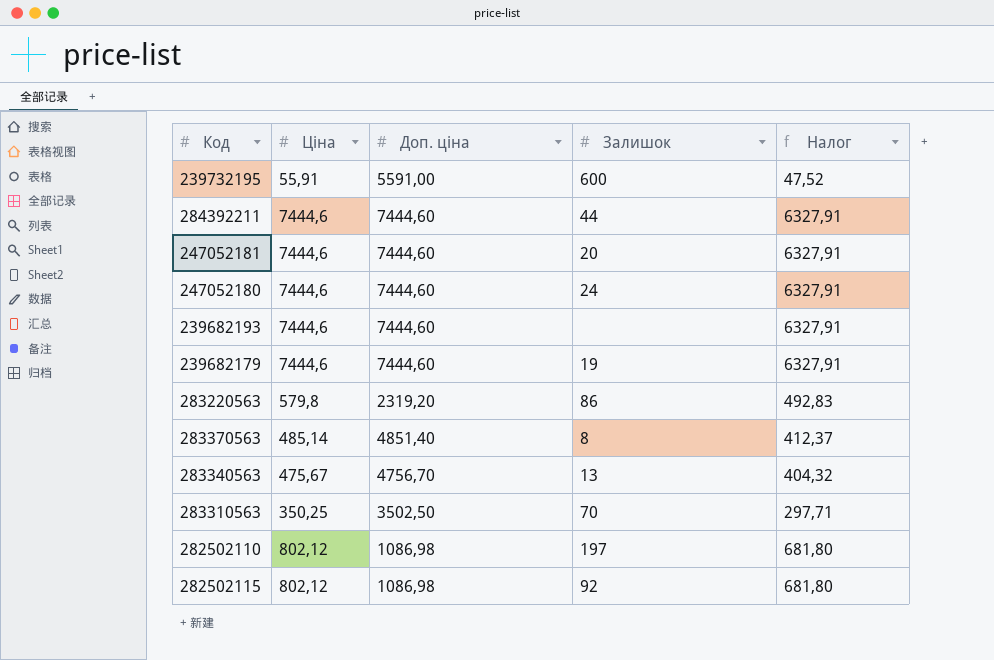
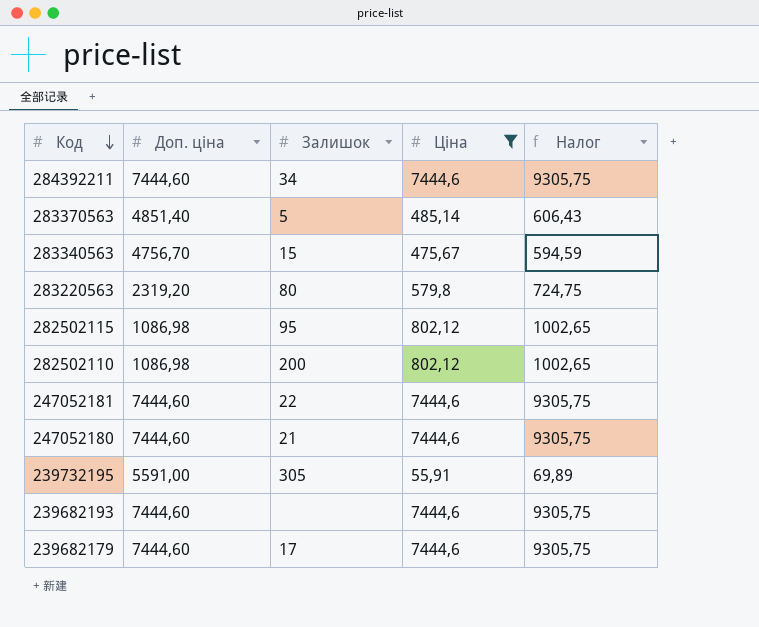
filter: none -> Ціна != 350,25
row order: none -> Код descending
column Ціна | position: 2 -> 4
column Налог | formula: [Ціна] * 0,85 -> [Ціна] * 1,25
284392211 | Залишок: 44 -> 34
283370563 | Залишок: 8 -> 5
283340563 | Залишок: 13 -> 15
283220563 | Залишок: 86 -> 80
282502115 | Залишок: 92 -> 95
282502110 | Залишок: 197 -> 200
247052181 | Залишок: 20 -> 22
247052180 | Залишок: 24 -> 21
239732195 | Залишок: 600 -> 305
239682179 | Залишок: 19 -> 17

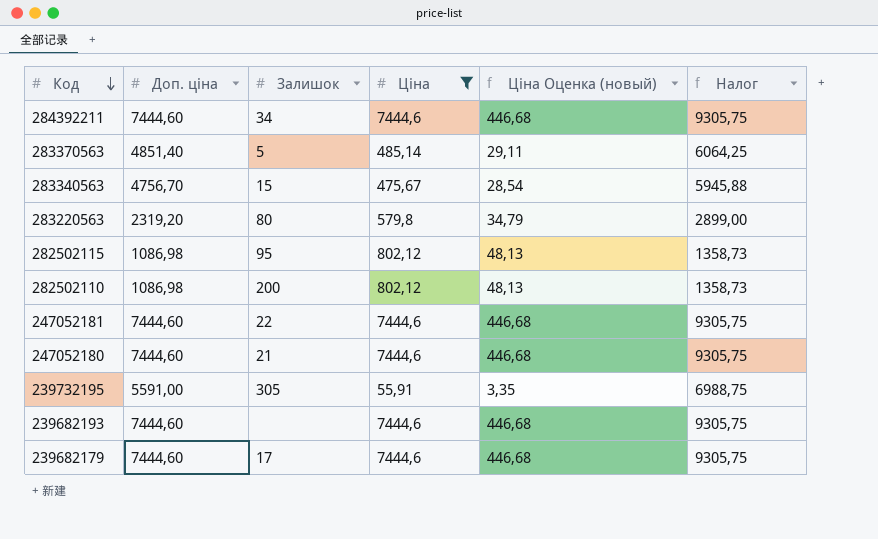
column Ціна Оценка (новый) | formula: none -> [Ціна] * 0,06
column Налог | formula: [Ціна] * 1,25 -> [Доп. ціна] * 1,25

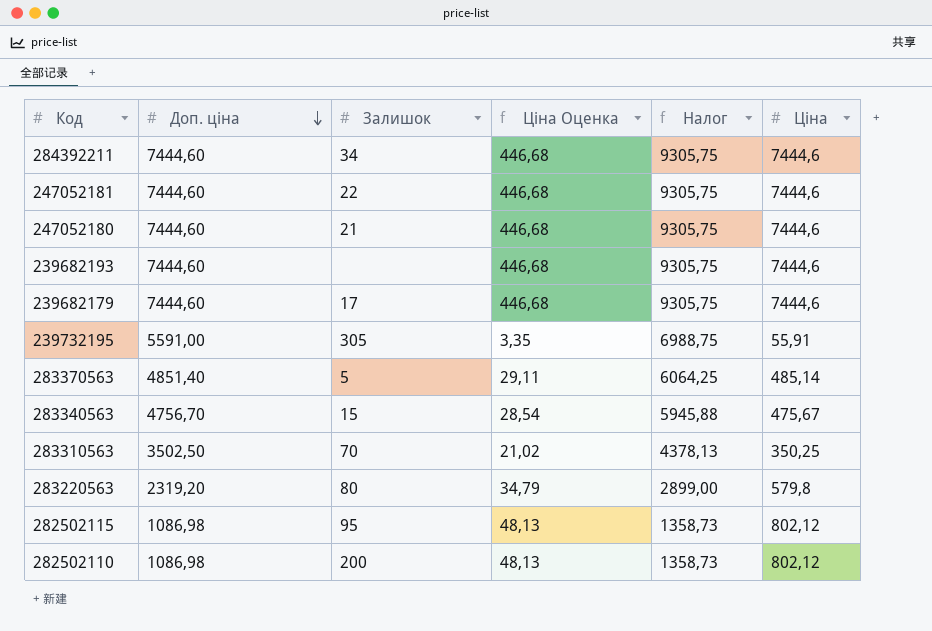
filter: Ціна != 350,25 -> none
row order: Код descending -> Доп. ціна descending
column name: Ціна Оценка (новый) -> Ціна Оценка
column Ціна | position: 4 -> 6

